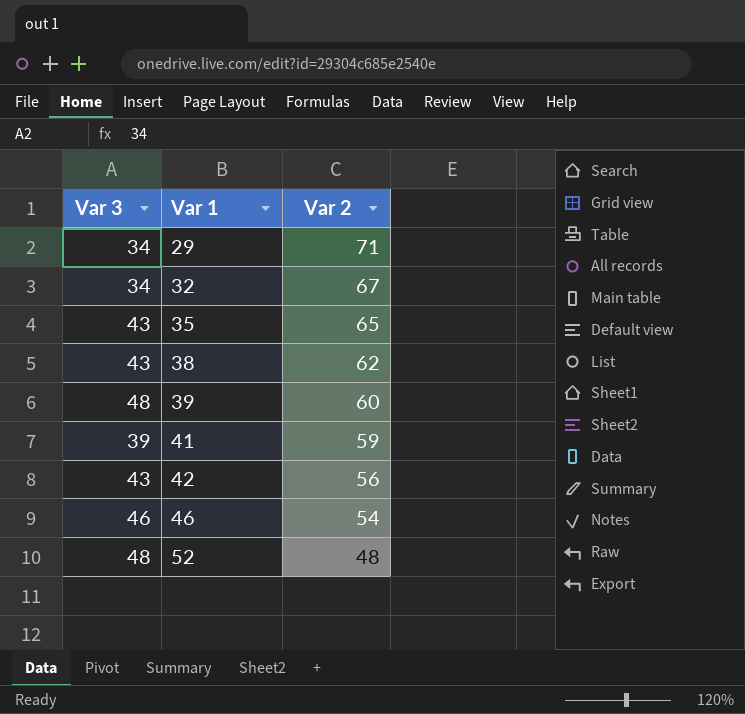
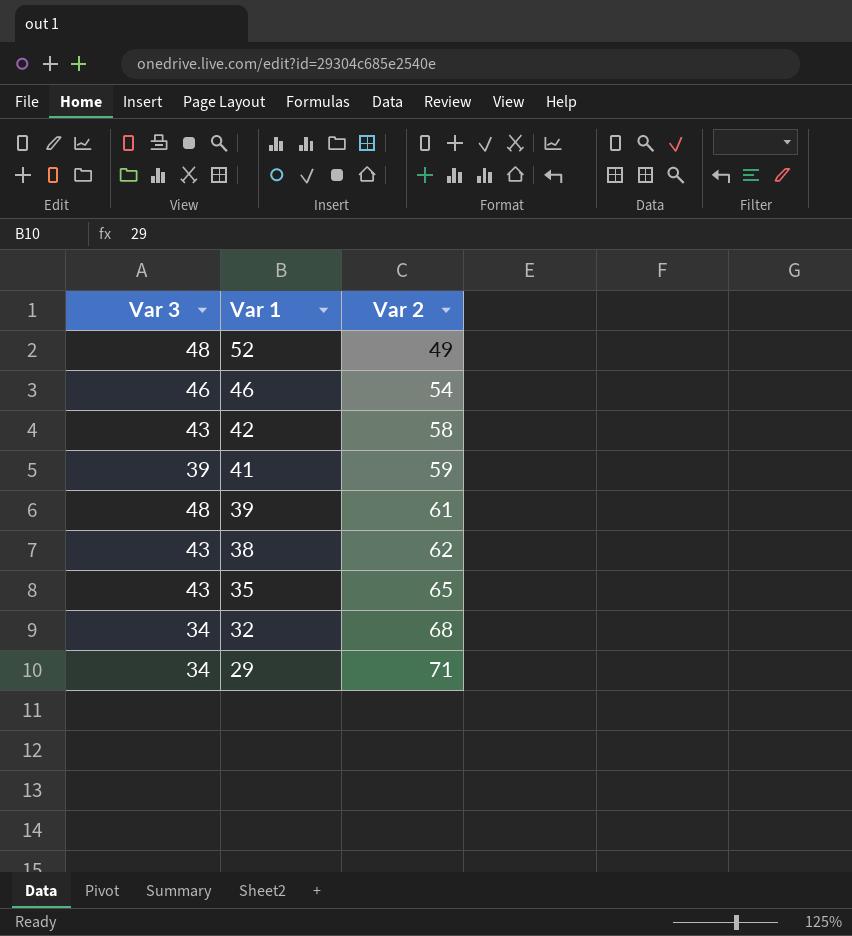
row order: Var 1 ascending -> Var 1 descending
52 | Var 2: 48 -> 49
42 | Var 2: 56 -> 58
39 | Var 2: 60 -> 61
32 | Var 2: 67 -> 68

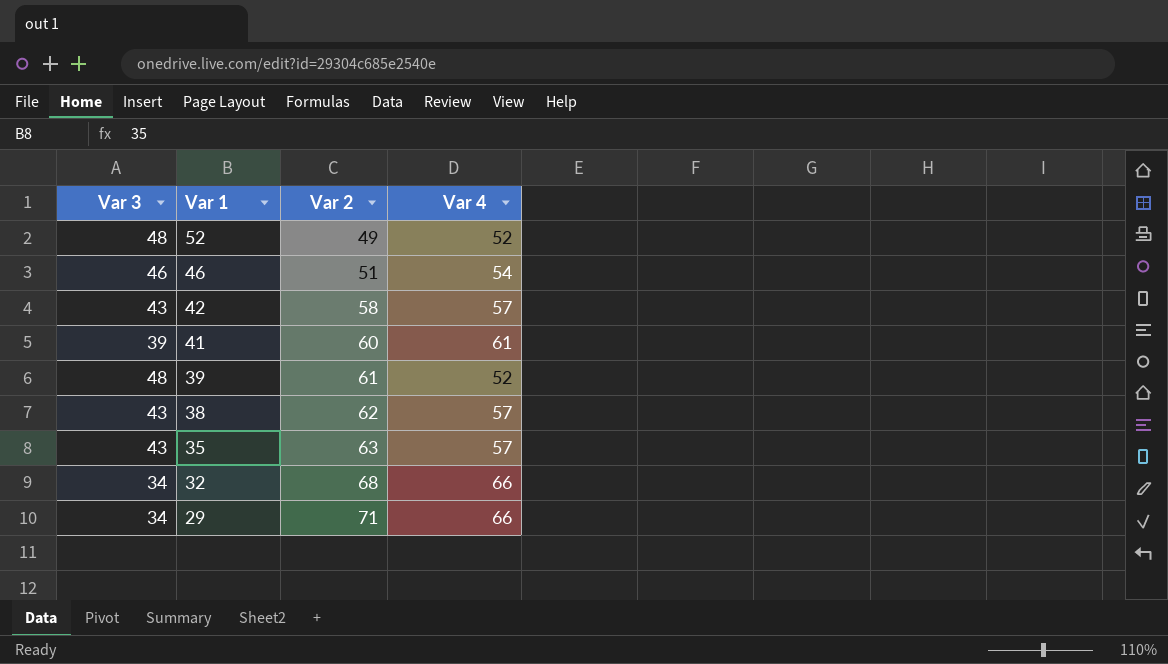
column Var 4 | position: none -> 4
46 | Var 2: 54 -> 51
41 | Var 2: 59 -> 60
35 | Var 2: 65 -> 63

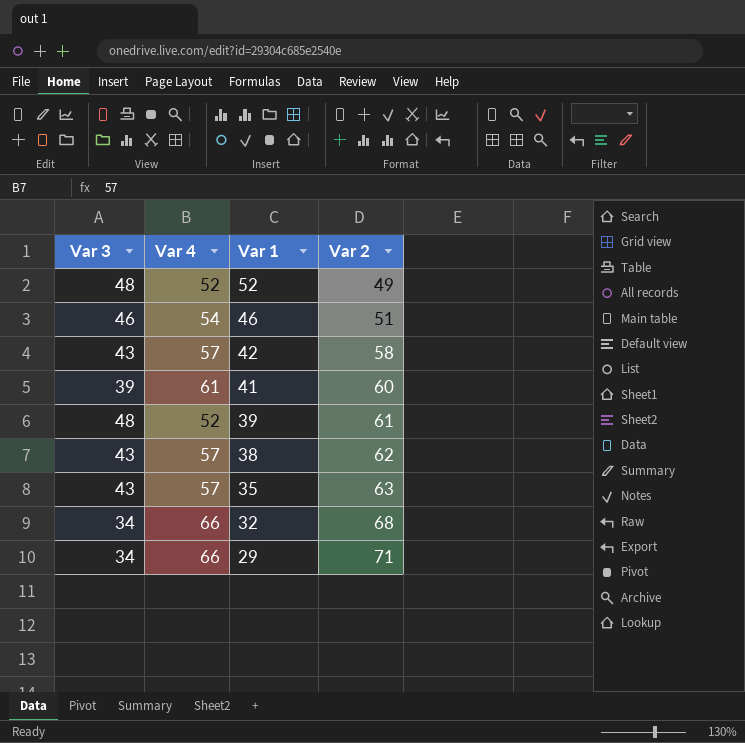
column Var 4 | position: 4 -> 2

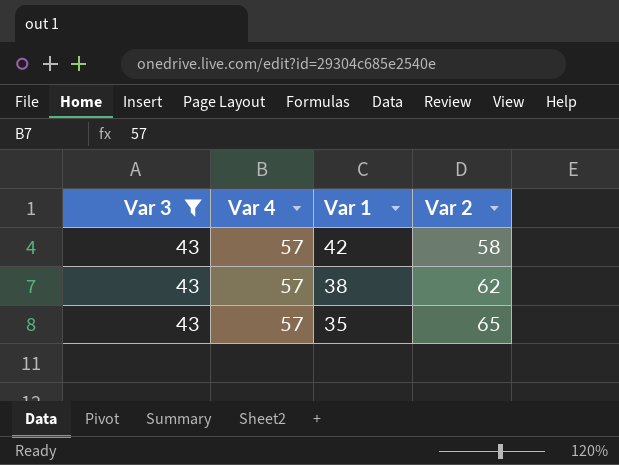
filter: none -> Var 3 = 43
35 | Var 2: 63 -> 65

